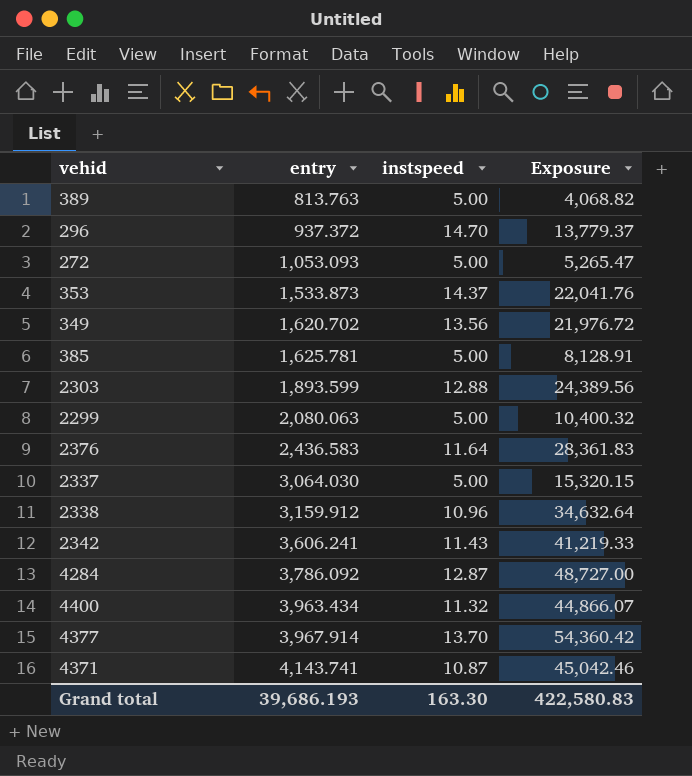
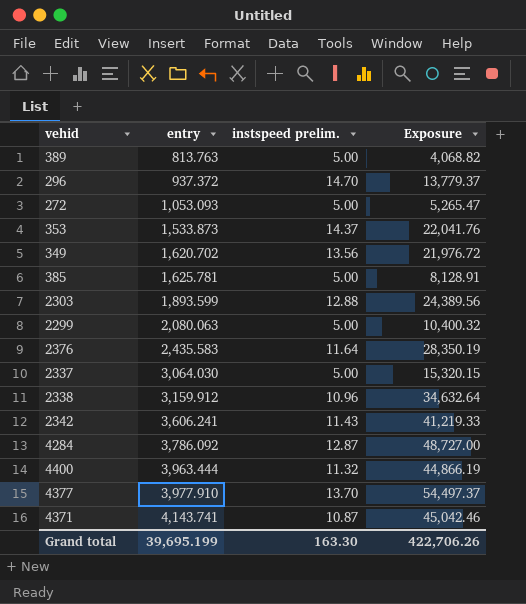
column name: instspeed -> instspeed prelim.
2376 | entry: 2,436.583 -> 2,435.583
2376 | Exposure: 28,361.83 -> 28,350.19
4400 | entry: 3,963.434 -> 3,963.444
4400 | Exposure: 44,866.07 -> 44,866.19
4377 | entry: 3,967.914 -> 3,977.910
4377 | Exposure: 54,360.42 -> 54,497.37
Grand total | entry: 39,686.193 -> 39,695.199
Grand total | Exposure: 422,580.83 -> 422,706.26

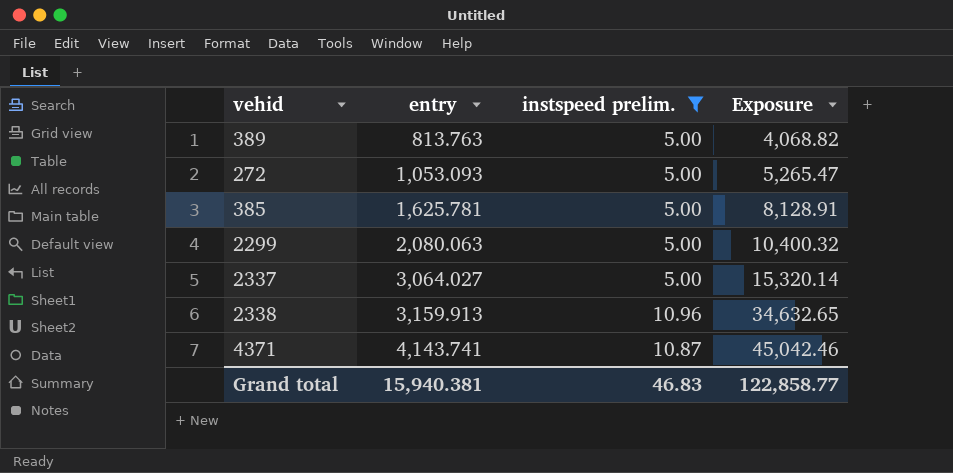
filter: none -> instspeed prelim. <= 10.96
2337 | entry: 3,064.030 -> 3,064.027
2337 | Exposure: 15,320.15 -> 15,320.14
2338 | entry: 3,159.912 -> 3,159.913
2338 | Exposure: 34,632.64 -> 34,632.65
Grand total | entry: 39,695.199 -> 15,940.381
Grand total | instspeed prelim.: 163.30 -> 46.83
Grand total | Exposure: 422,706.26 -> 122,858.77

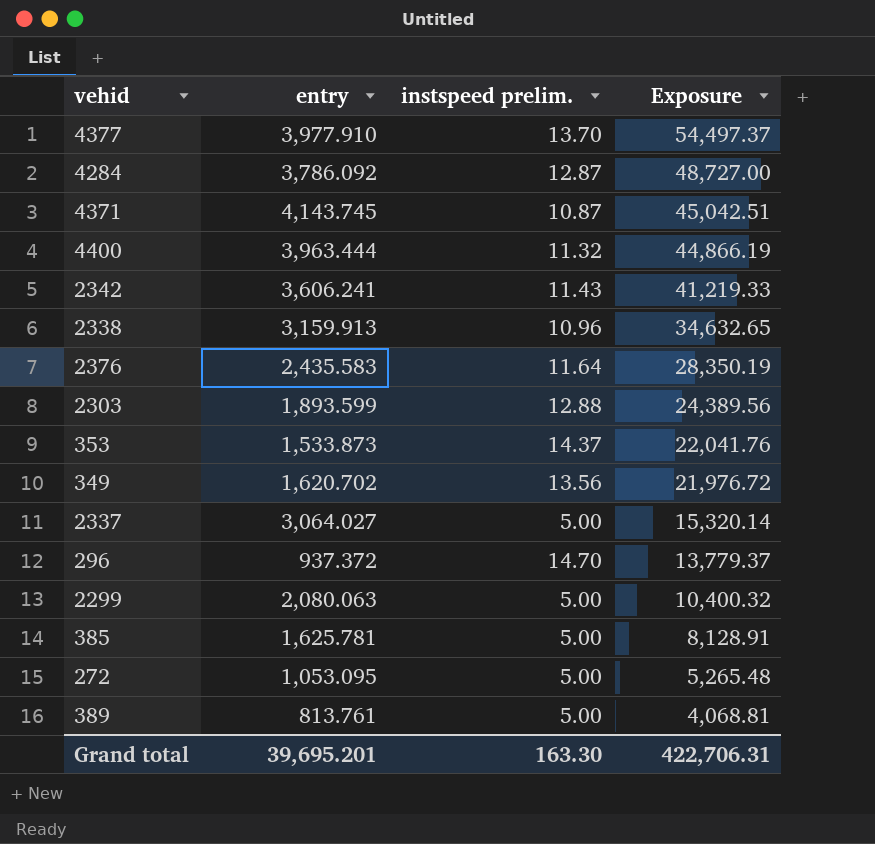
filter: instspeed prelim. <= 10.96 -> none
row order: entry ascending -> Exposure descending
4371 | entry: 4,143.741 -> 4,143.745
4371 | Exposure: 45,042.46 -> 45,042.51
272 | entry: 1,053.093 -> 1,053.095
272 | Exposure: 5,265.47 -> 5,265.48
389 | entry: 813.763 -> 813.761
389 | Exposure: 4,068.82 -> 4,068.81
Grand total | entry: 15,940.381 -> 39,695.201
Grand total | instspeed prelim.: 46.83 -> 163.30
Grand total | Exposure: 122,858.77 -> 422,706.31

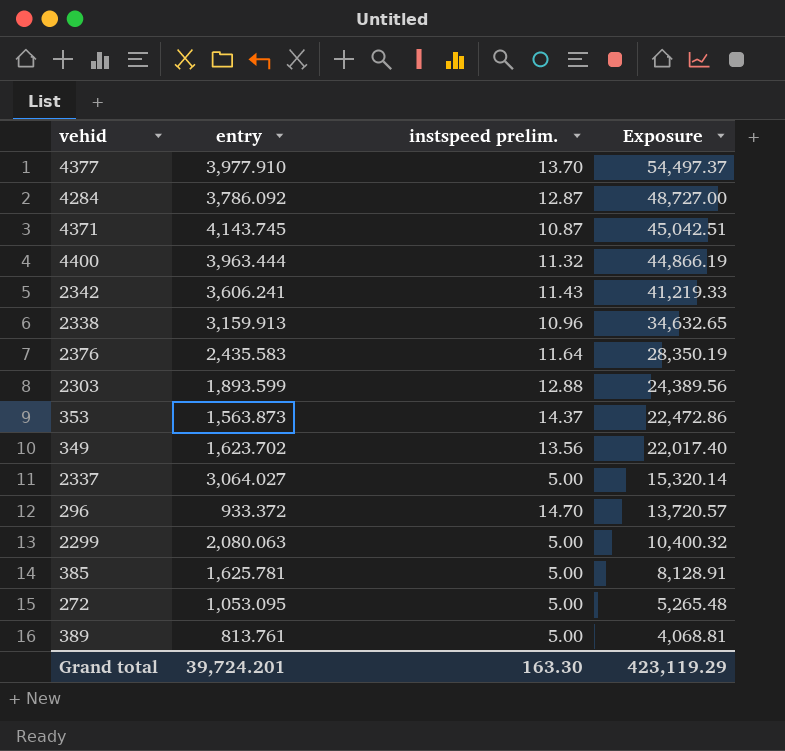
353 | entry: 1,533.873 -> 1,563.873
353 | Exposure: 22,041.76 -> 22,472.86
349 | entry: 1,620.702 -> 1,623.702
349 | Exposure: 21,976.72 -> 22,017.40
296 | entry: 937.372 -> 933.372
296 | Exposure: 13,779.37 -> 13,720.57
Grand total | entry: 39,695.201 -> 39,724.201
Grand total | Exposure: 422,706.31 -> 423,119.29

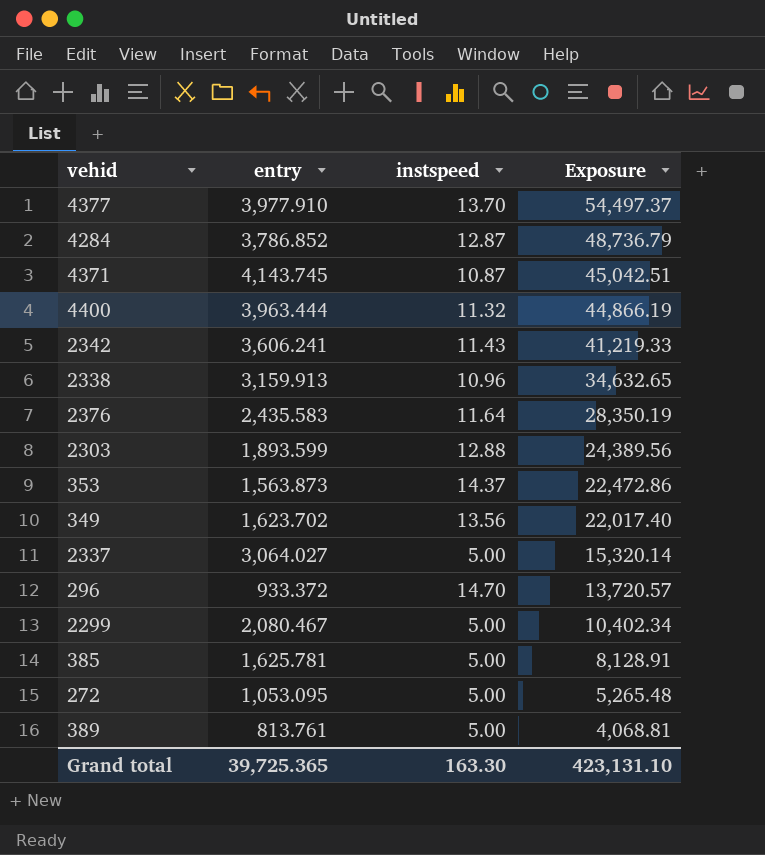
column name: instspeed prelim. -> instspeed
4284 | entry: 3,786.092 -> 3,786.852
4284 | Exposure: 48,727.00 -> 48,736.79
2299 | entry: 2,080.063 -> 2,080.467
2299 | Exposure: 10,400.32 -> 10,402.34
Grand total | entry: 39,724.201 -> 39,725.365
Grand total | Exposure: 423,119.29 -> 423,131.10

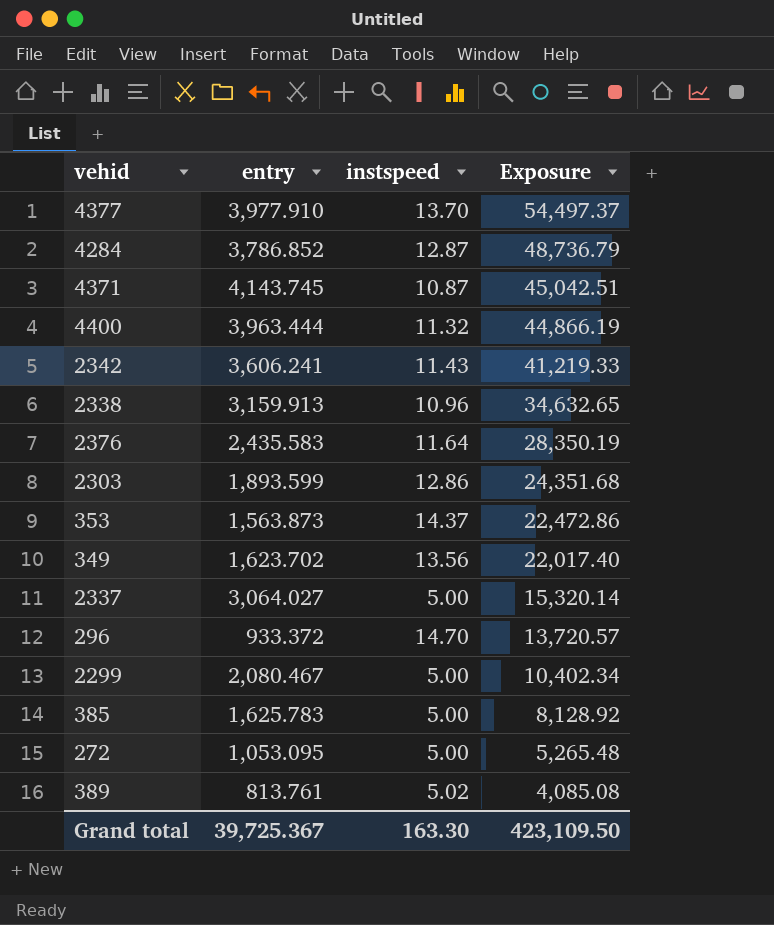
2303 | instspeed: 12.88 -> 12.86
2303 | Exposure: 24,389.56 -> 24,351.68
385 | entry: 1,625.781 -> 1,625.783
385 | Exposure: 8,128.91 -> 8,128.92
389 | instspeed: 5.00 -> 5.02
389 | Exposure: 4,068.81 -> 4,085.08
Grand total | entry: 39,725.365 -> 39,725.367
Grand total | Exposure: 423,131.10 -> 423,109.50

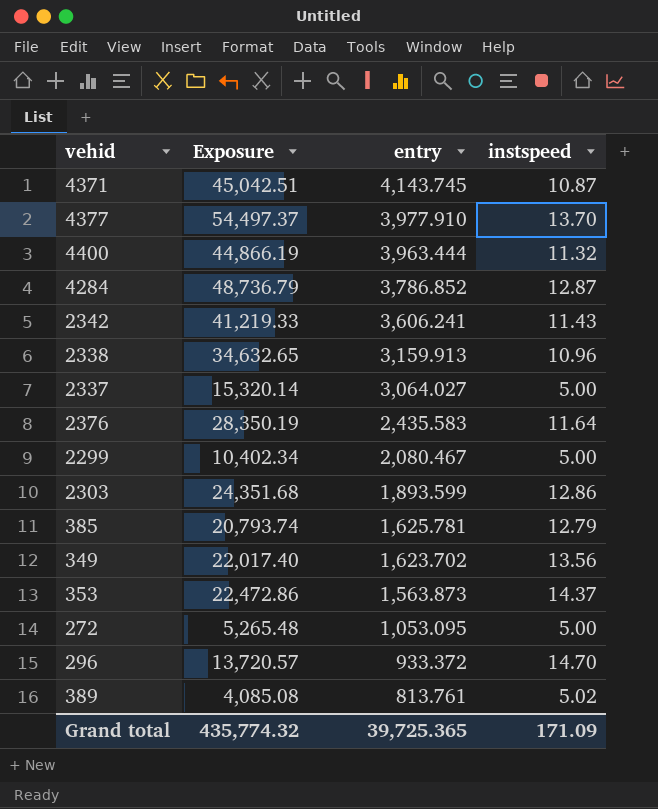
row order: Exposure descending -> entry descending
column Exposure | position: 4 -> 2
385 | Exposure: 8,128.92 -> 20,793.74
385 | entry: 1,625.783 -> 1,625.781
385 | instspeed: 5.00 -> 12.79
Grand total | Exposure: 423,109.50 -> 435,774.32
Grand total | entry: 39,725.367 -> 39,725.365
Grand total | instspeed: 163.30 -> 171.09

